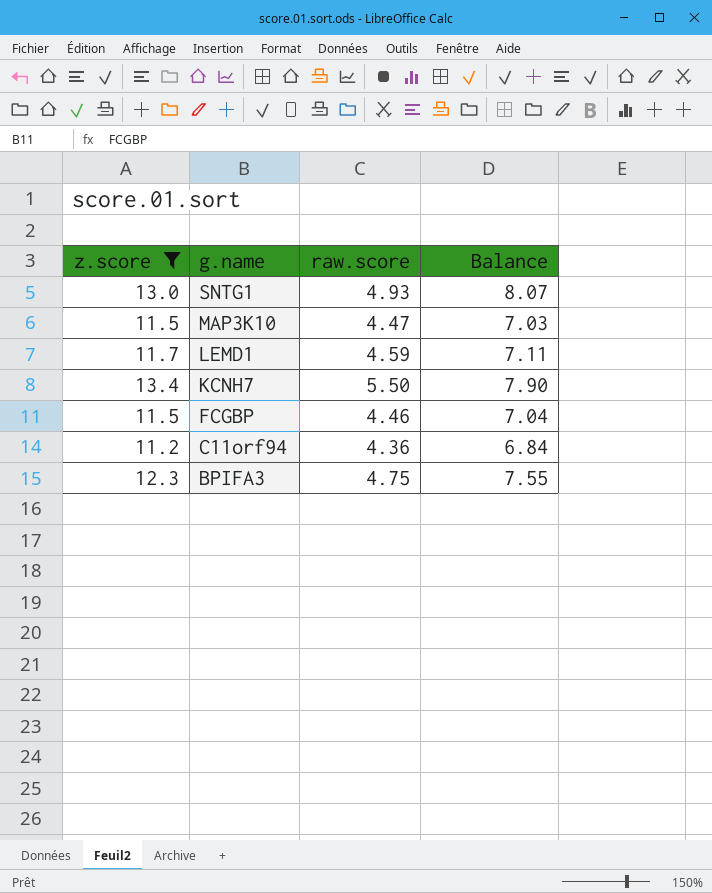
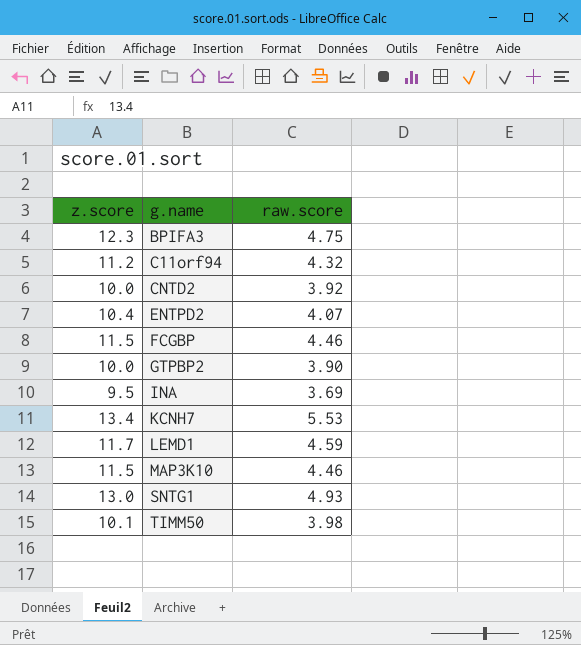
filter: z.score >= 11.2 -> none
row order: g.name descending -> g.name ascending
column Balance | formula: [z.score] - [raw.score] -> none
C11orf94 | raw.score: 4.36 -> 4.32
KCNH7 | raw.score: 5.50 -> 5.53
MAP3K10 | raw.score: 4.47 -> 4.46

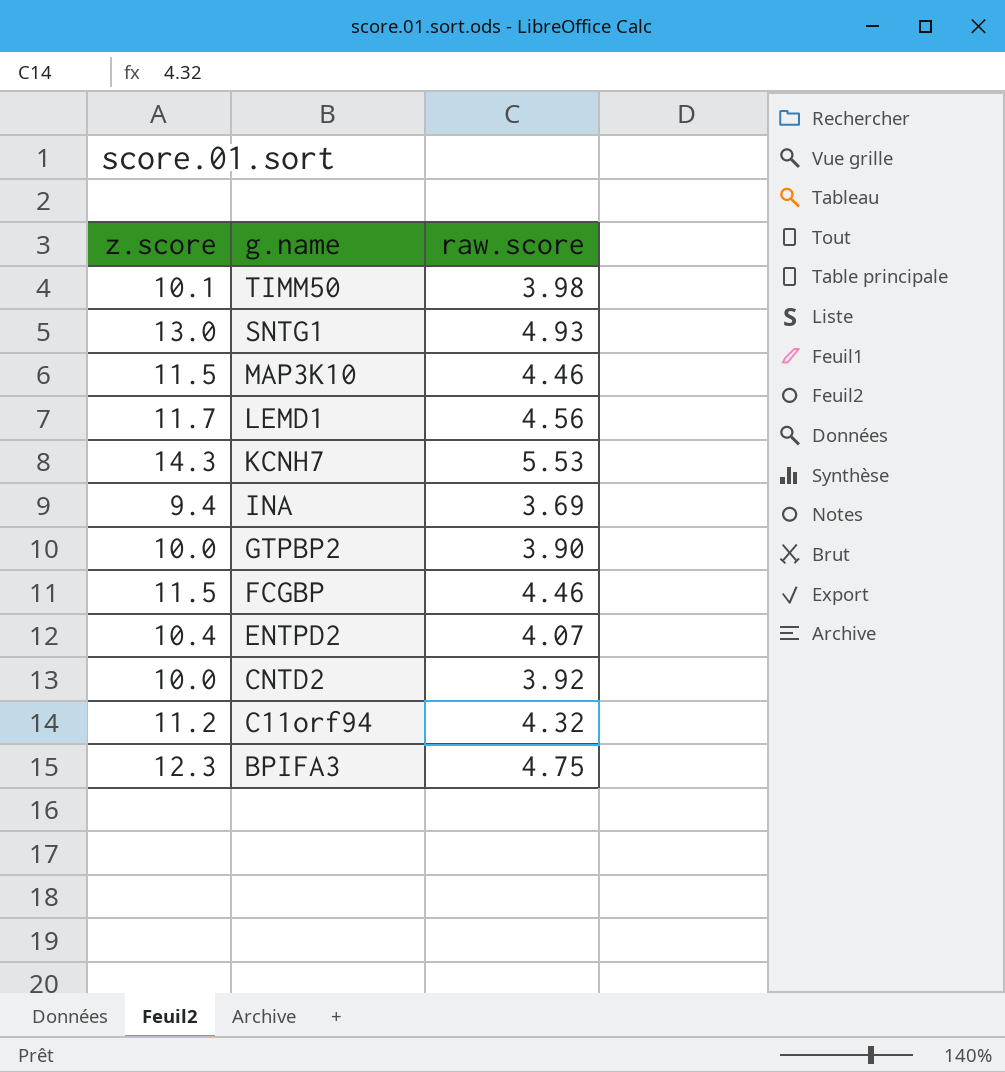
row order: g.name ascending -> g.name descending
LEMD1 | raw.score: 4.59 -> 4.56
KCNH7 | z.score: 13.4 -> 14.3
INA | z.score: 9.5 -> 9.4

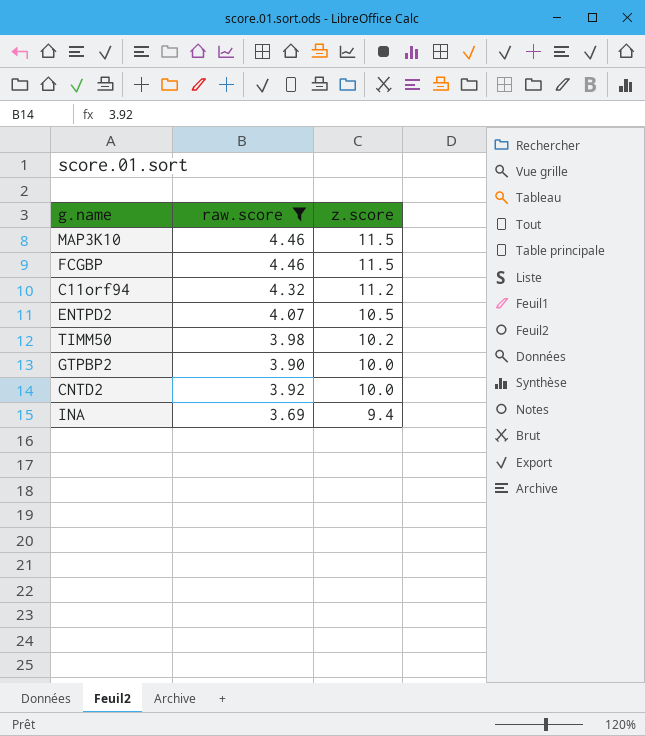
filter: none -> raw.score <= 4.46
row order: g.name descending -> z.score descending
column z.score | position: 1 -> 3
ENTPD2 | z.score: 10.4 -> 10.5
TIMM50 | z.score: 10.1 -> 10.2

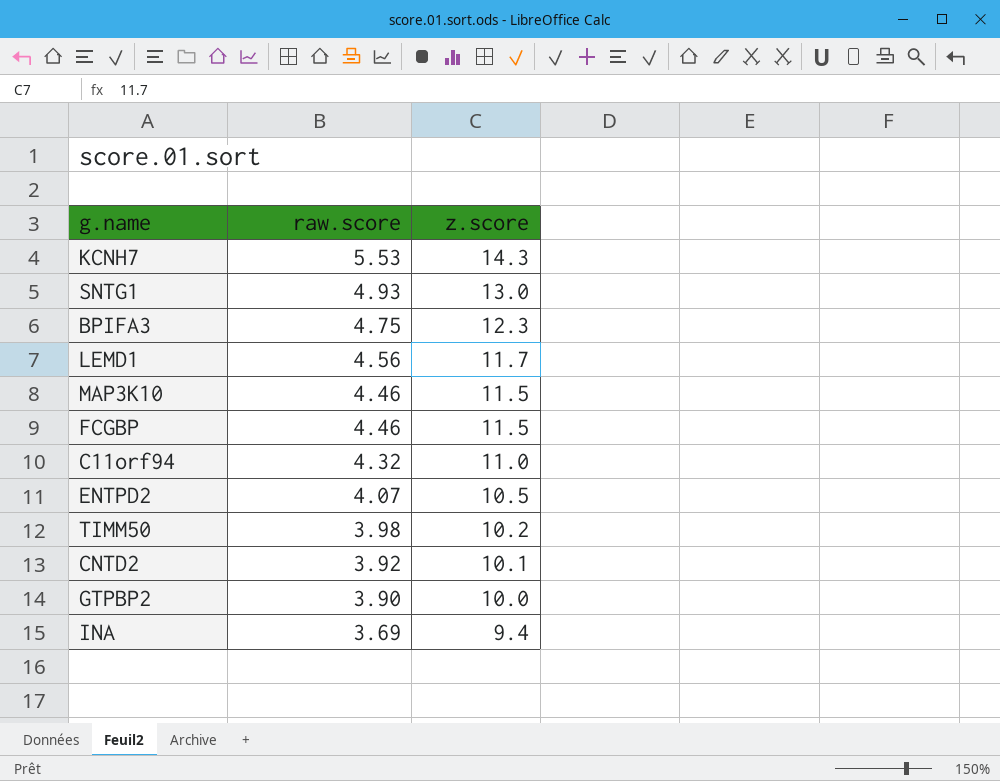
filter: raw.score <= 4.46 -> none
row order: z.score descending -> raw.score descending
C11orf94 | z.score: 11.2 -> 11.0
CNTD2 | z.score: 10.0 -> 10.1

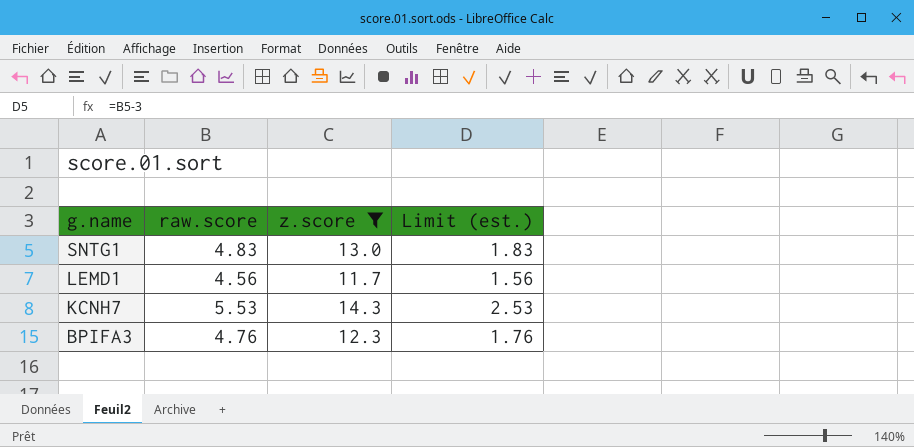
filter: none -> z.score >= 11.7
row order: raw.score descending -> g.name descending
column Limit (est.) | formula: none -> [raw.score] - 3
SNTG1 | raw.score: 4.93 -> 4.83
BPIFA3 | raw.score: 4.75 -> 4.76

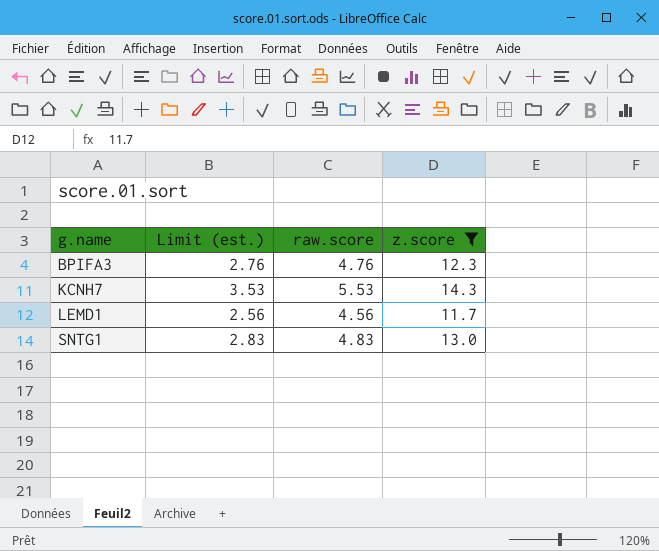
row order: g.name descending -> g.name ascending
column Limit (est.) | formula: [raw.score] - 3 -> [raw.score] - 2
column Limit (est.) | position: 4 -> 2

